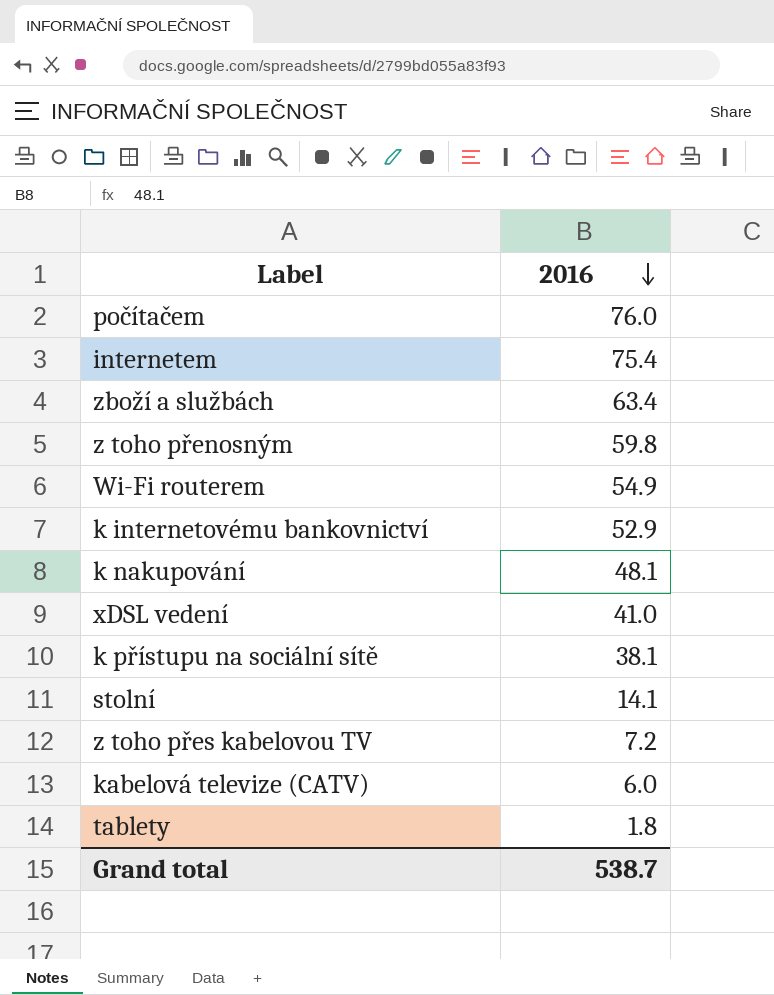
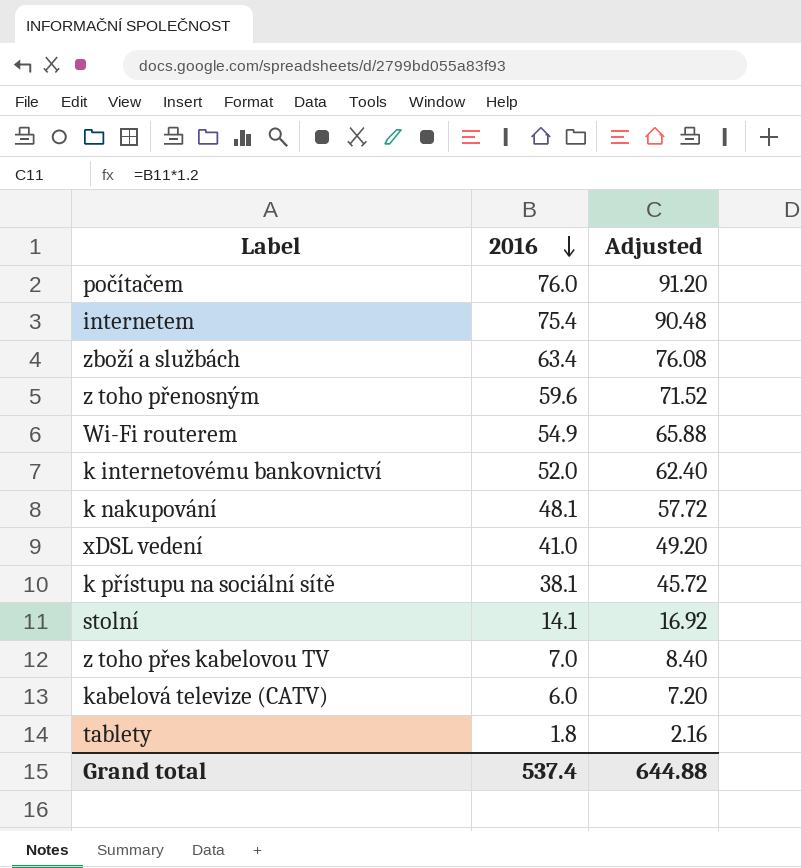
column Adjusted | formula: none -> [2016] * 1.2
z toho přenosným | 2016: 59.8 -> 59.6
k internetovému bankovnictví | 2016: 52.9 -> 52.0
z toho přes kabelovou TV | 2016: 7.2 -> 7.0
Grand total | 2016: 538.7 -> 537.4

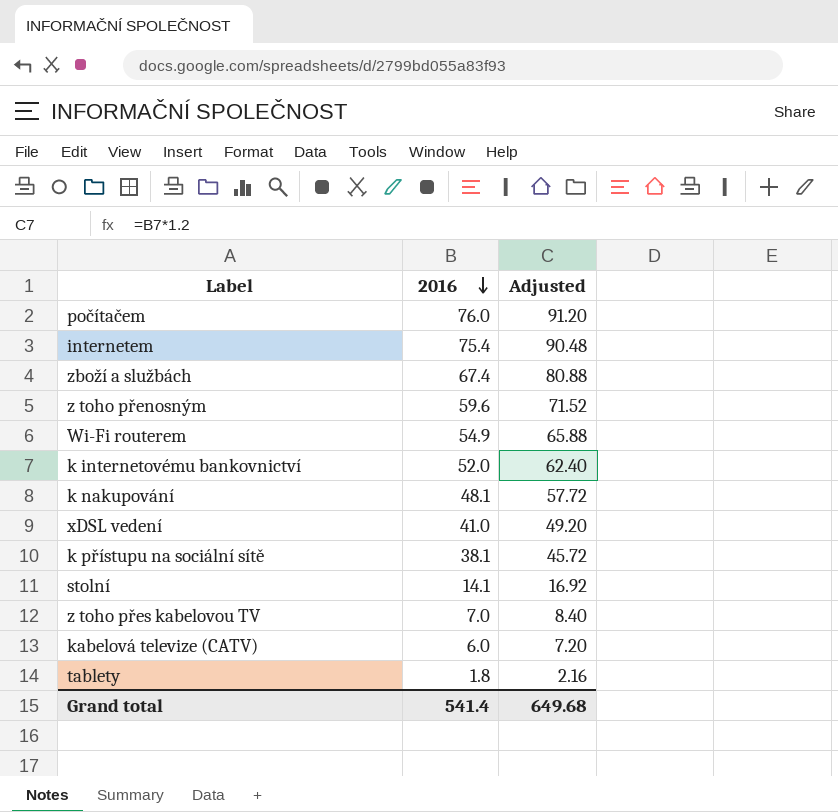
zboží a službách | 2016: 63.4 -> 67.4
zboží a službách | Adjusted: 76.08 -> 80.88
Grand total | 2016: 537.4 -> 541.4
Grand total | Adjusted: 644.88 -> 649.68

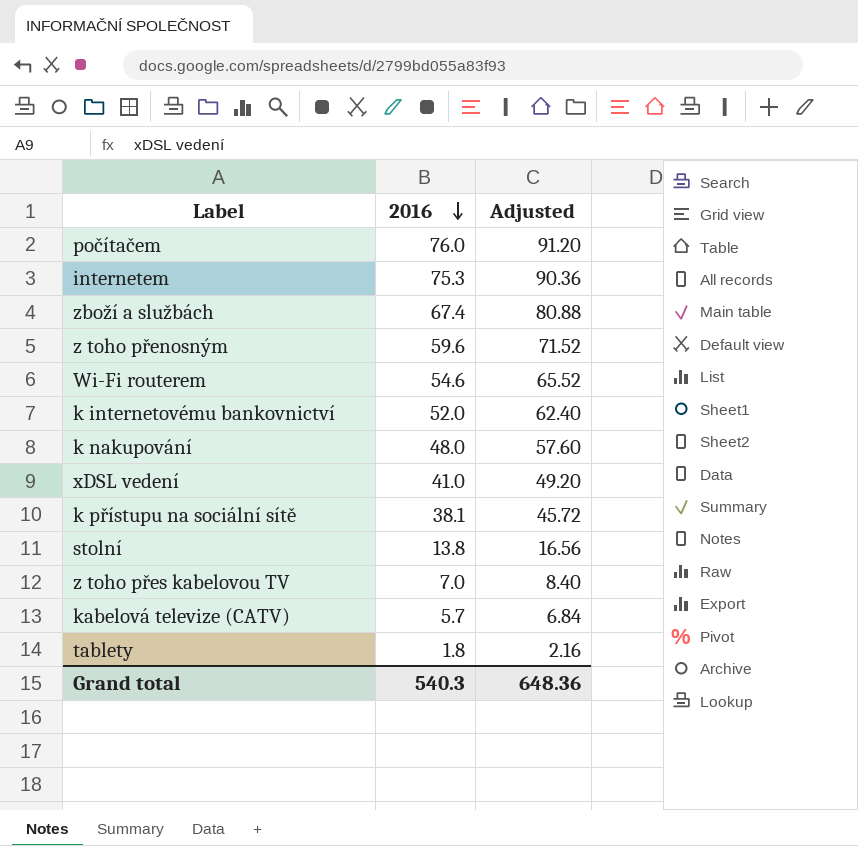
internetem | 2016: 75.4 -> 75.3
internetem | Adjusted: 90.48 -> 90.36
Wi-Fi routerem | 2016: 54.9 -> 54.6
Wi-Fi routerem | Adjusted: 65.88 -> 65.52
k nakupování | 2016: 48.1 -> 48.0
k nakupování | Adjusted: 57.72 -> 57.60
stolní | 2016: 14.1 -> 13.8
stolní | Adjusted: 16.92 -> 16.56
kabelová televize (CATV) | 2016: 6.0 -> 5.7
kabelová televize (CATV) | Adjusted: 7.20 -> 6.84
Grand total | 2016: 541.4 -> 540.3
Grand total | Adjusted: 649.68 -> 648.36

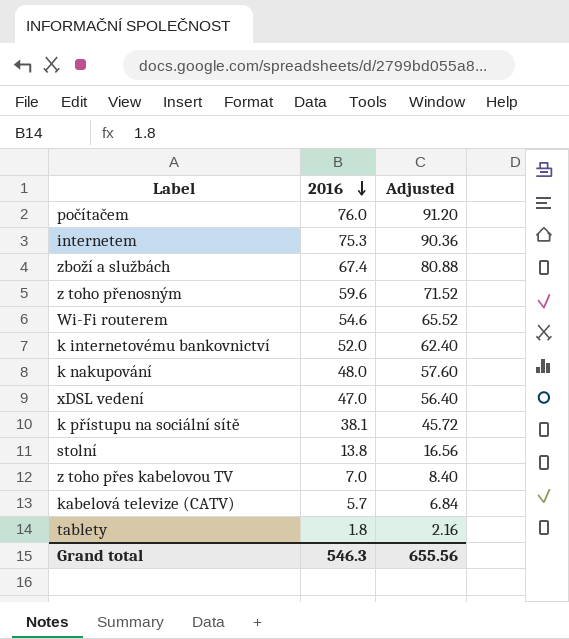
xDSL vedení | 2016: 41.0 -> 47.0
xDSL vedení | Adjusted: 49.20 -> 56.40
Grand total | 2016: 540.3 -> 546.3
Grand total | Adjusted: 648.36 -> 655.56

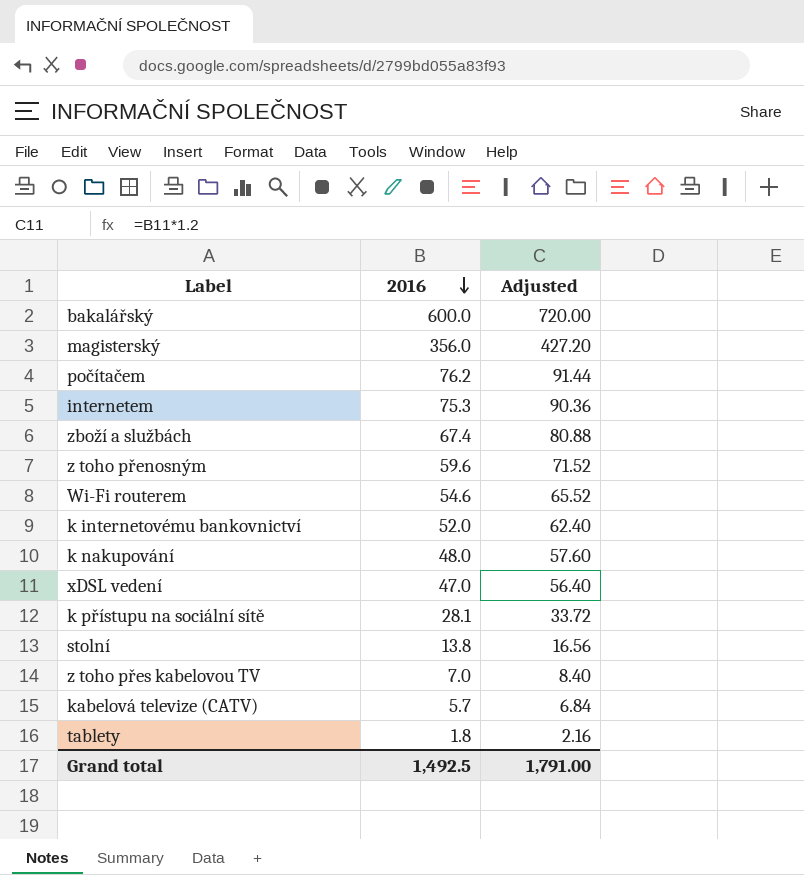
row bakalářský: none -> 600.0 | 720.00
row magisterský: none -> 356.0 | 427.20
počítačem | 2016: 76.0 -> 76.2
počítačem | Adjusted: 91.20 -> 91.44
k přístupu na sociální sítě | 2016: 38.1 -> 28.1
k přístupu na sociální sítě | Adjusted: 45.72 -> 33.72
Grand total | 2016: 546.3 -> 1,492.5
Grand total | Adjusted: 655.56 -> 1,791.00

